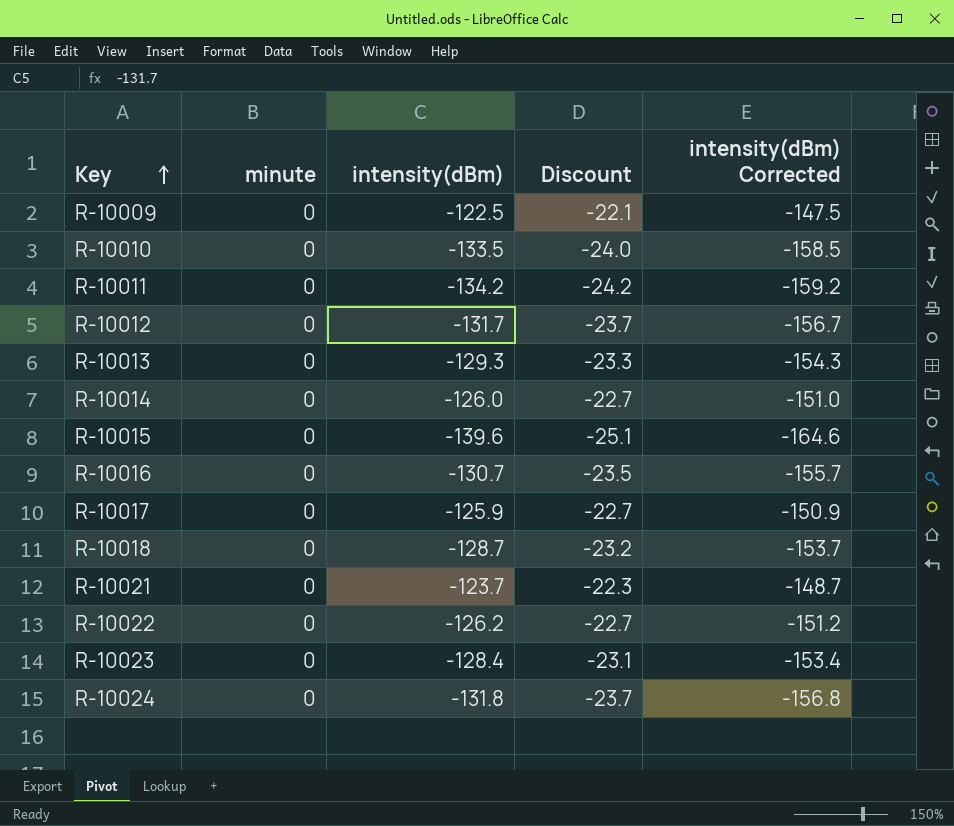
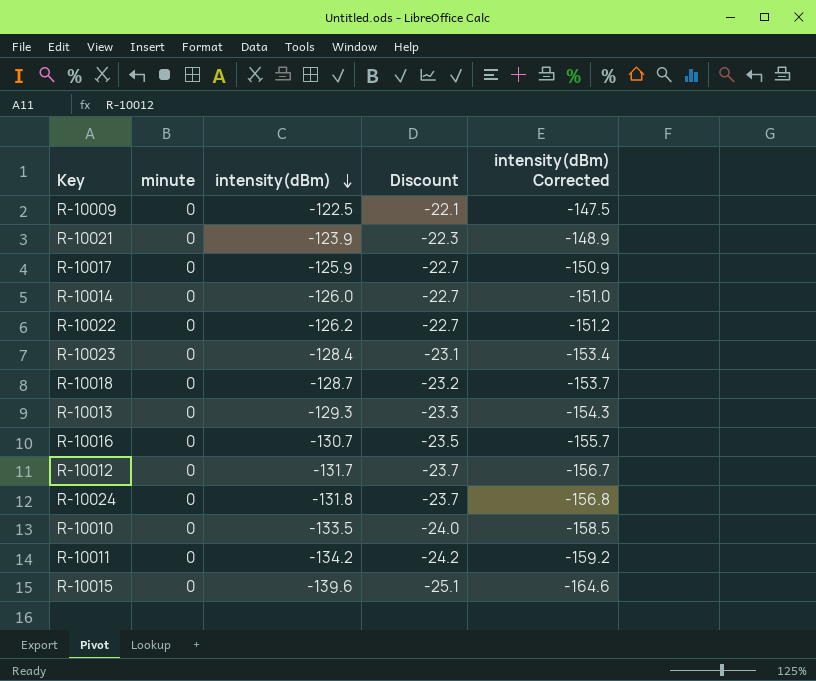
row order: Key ascending -> intensity(dBm) descending
R-10021 | intensity(dBm): -123.7 -> -123.9
R-10021 | intensity(dBm) Corrected: -148.7 -> -148.9

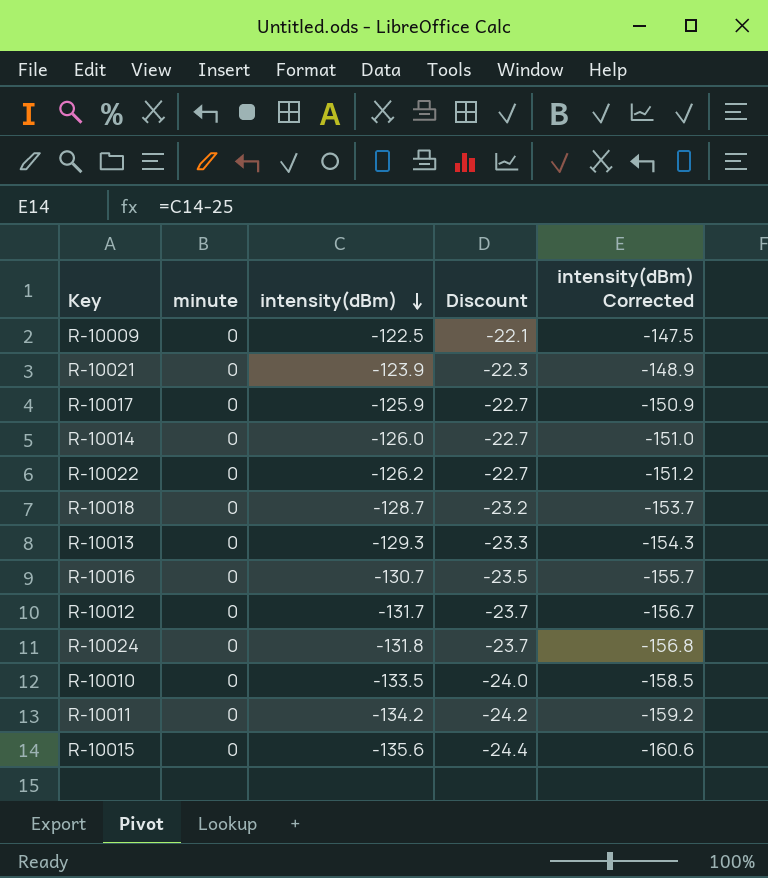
row R-10023: 0 | -128.4 | -23.1 | -153.4 -> none
R-10015 | intensity(dBm): -139.6 -> -135.6
R-10015 | Discount: -25.1 -> -24.4
R-10015 | intensity(dBm) Corrected: -164.6 -> -160.6

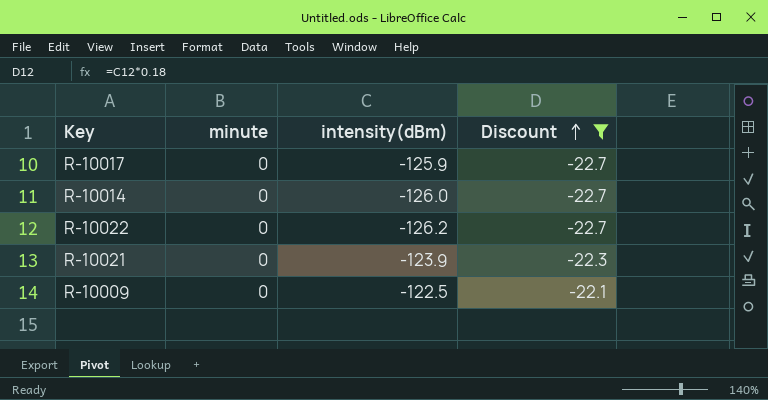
filter: none -> Discount >= -22.7
row order: intensity(dBm) descending -> Discount ascending
column intensity(dBm) Corrected | formula: [intensity(dBm)] - 25 -> none

